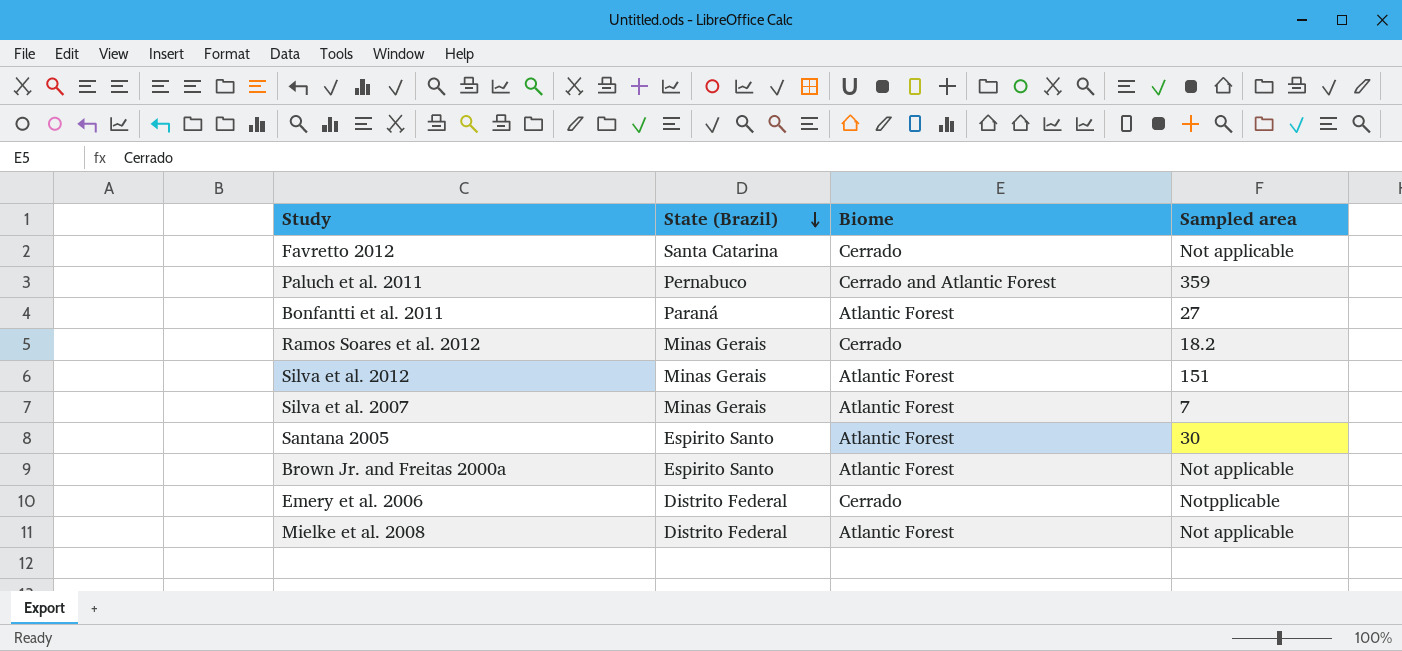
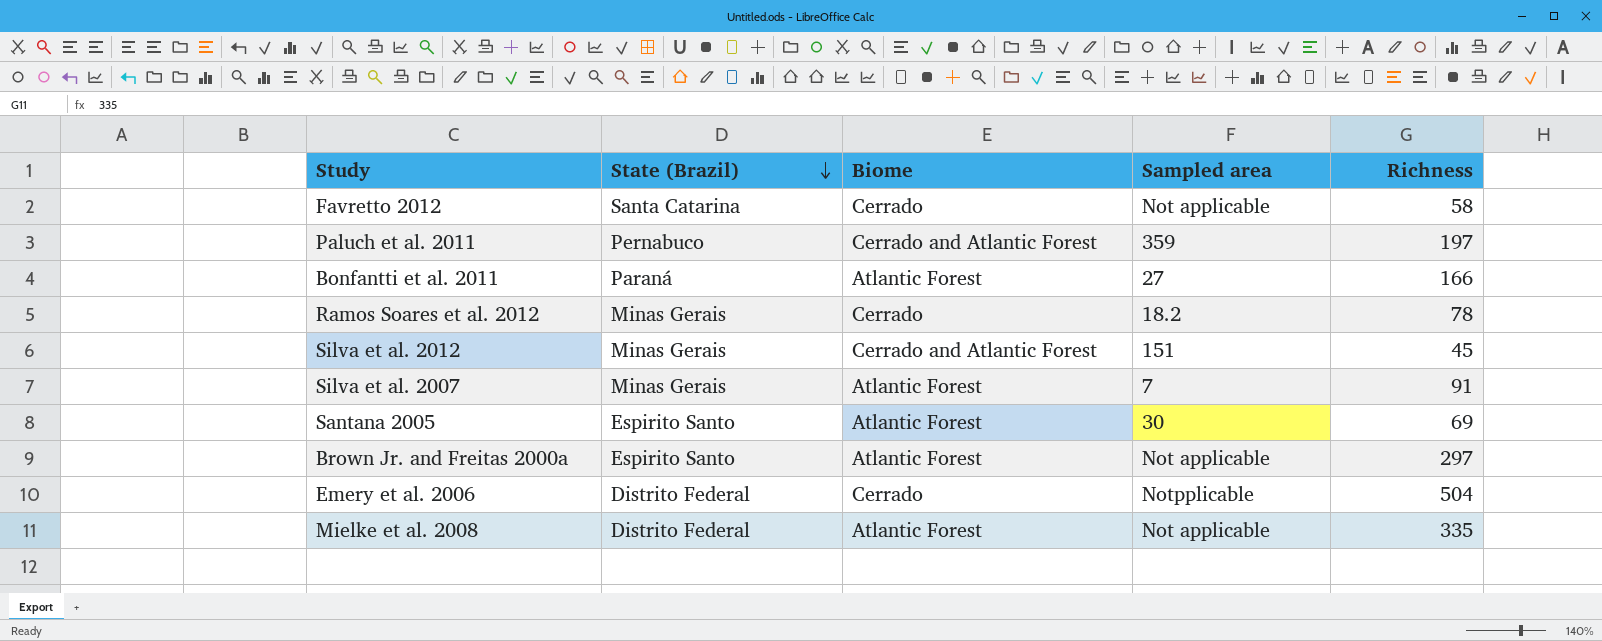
column Richness | position: none -> 5
Silva et al. 2012 | Biome: Atlantic Forest -> Cerrado and Atlantic Forest

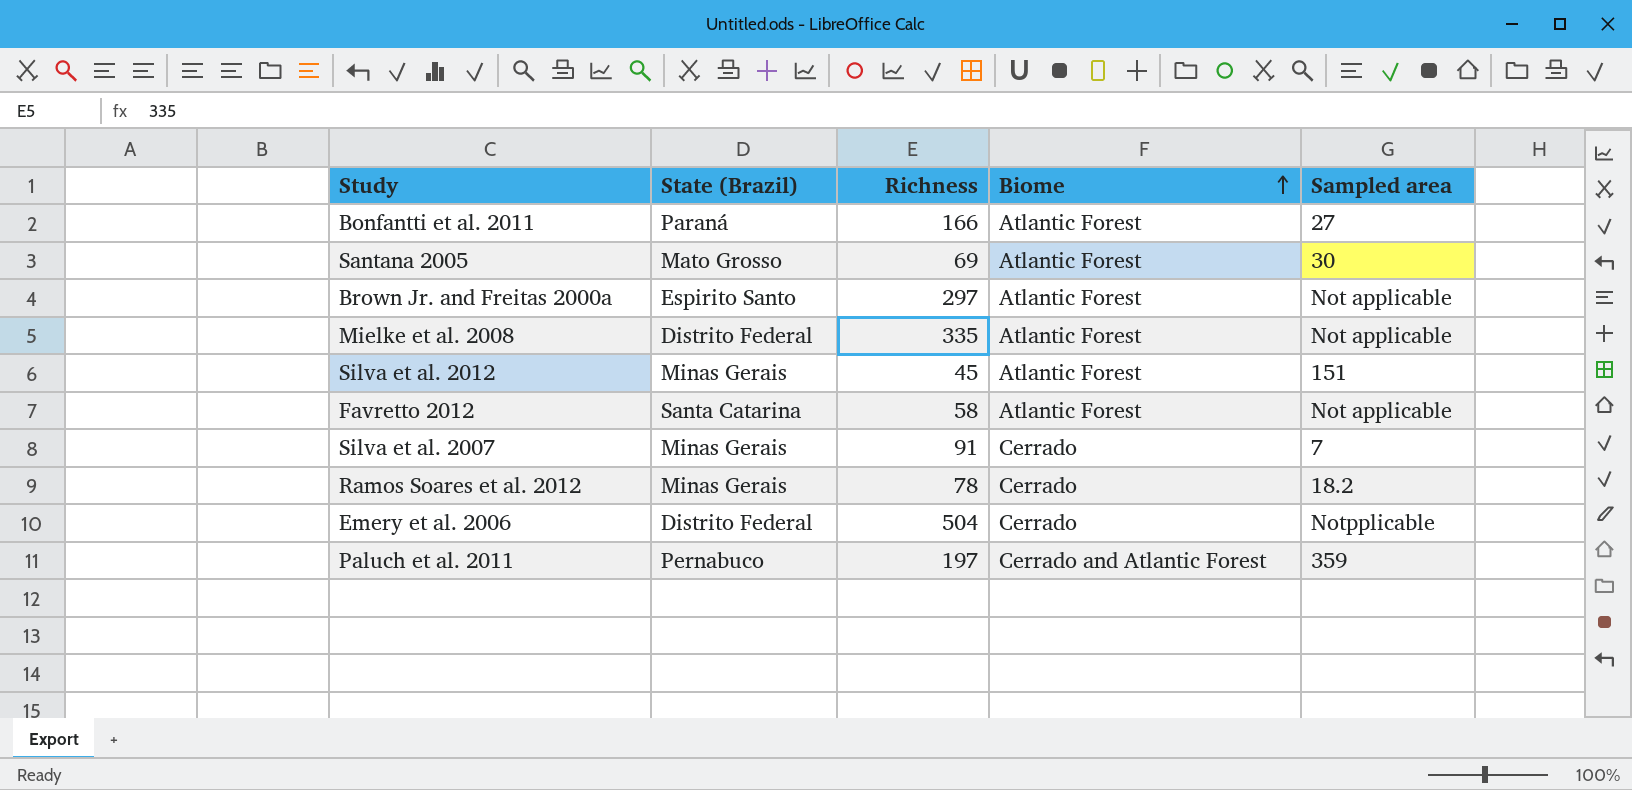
row order: State (Brazil) descending -> Biome ascending
column Richness | position: 5 -> 3
Santana 2005 | State (Brazil): Espirito Santo -> Mato Grosso
Silva et al. 2012 | Biome: Cerrado and Atlantic Forest -> Atlantic Forest
Favretto 2012 | Biome: Cerrado -> Atlantic Forest
Silva et al. 2007 | Biome: Atlantic Forest -> Cerrado

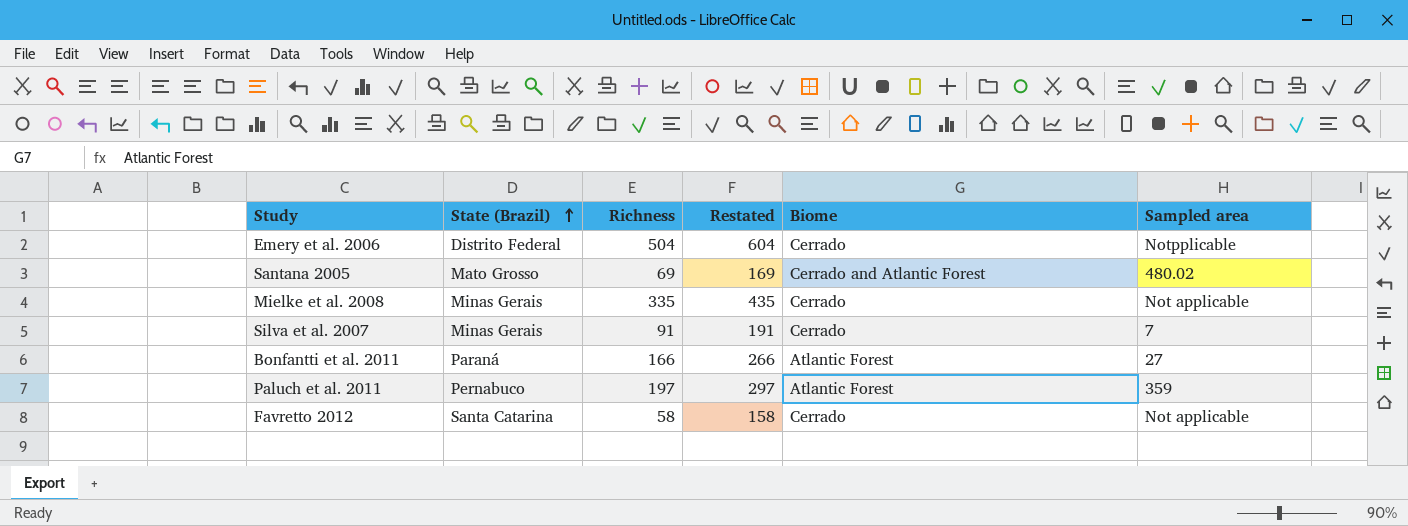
row order: Biome ascending -> State (Brazil) ascending
column Restated | formula: none -> [Richness] + 100
row Brown Jr. and Freitas 2000a: Espirito Santo | 297 | Atlantic Forest | Not applicable -> none
row Silva et al. 2012: Minas Gerais | 45 | Atlantic Forest | 151 -> none
row Ramos Soares et al. 2012: Minas Gerais | 78 | Cerrado | 18.2 -> none
Santana 2005 | Biome: Atlantic Forest -> Cerrado and Atlantic Forest
Santana 2005 | Sampled area: 30 -> 480.02
Mielke et al. 2008 | State (Brazil): Distrito Federal -> Minas Gerais
Mielke et al. 2008 | Biome: Atlantic Forest -> Cerrado
Paluch et al. 2011 | Biome: Cerrado and Atlantic Forest -> Atlantic Forest
Favretto 2012 | Biome: Atlantic Forest -> Cerrado

